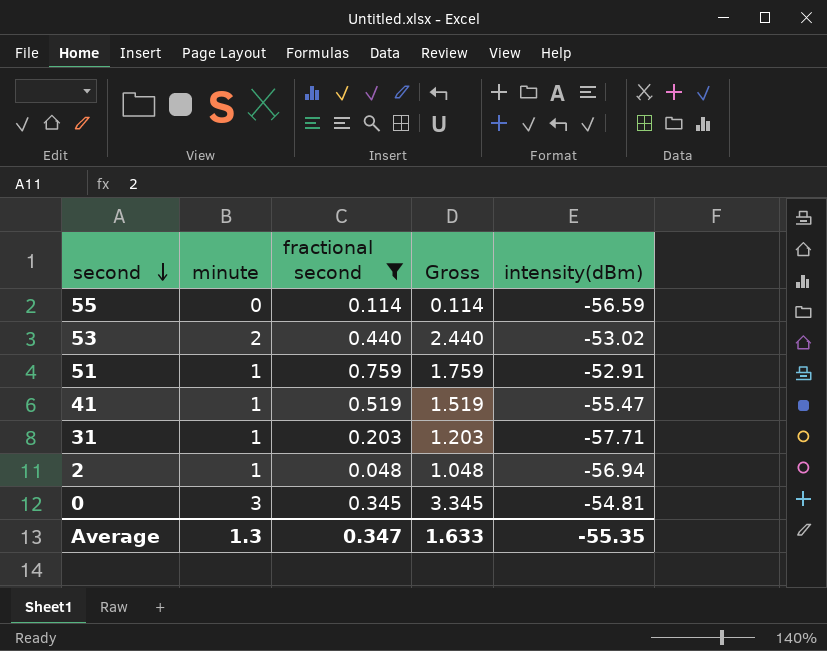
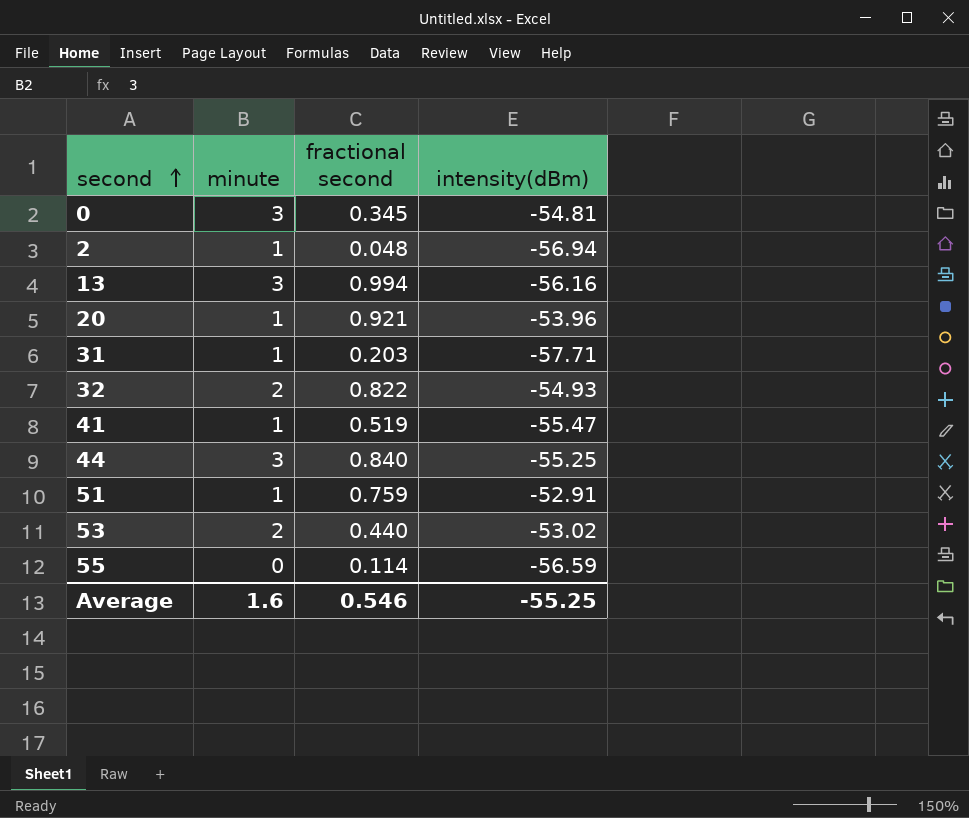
filter: fractional second <= 0.759 -> none
row order: second descending -> second ascending
column Gross | formula: [minute] + [fractional second] -> none
Average | minute: 1.3 -> 1.6
Average | fractional second: 0.347 -> 0.546
Average | intensity(dBm): -55.35 -> -55.25

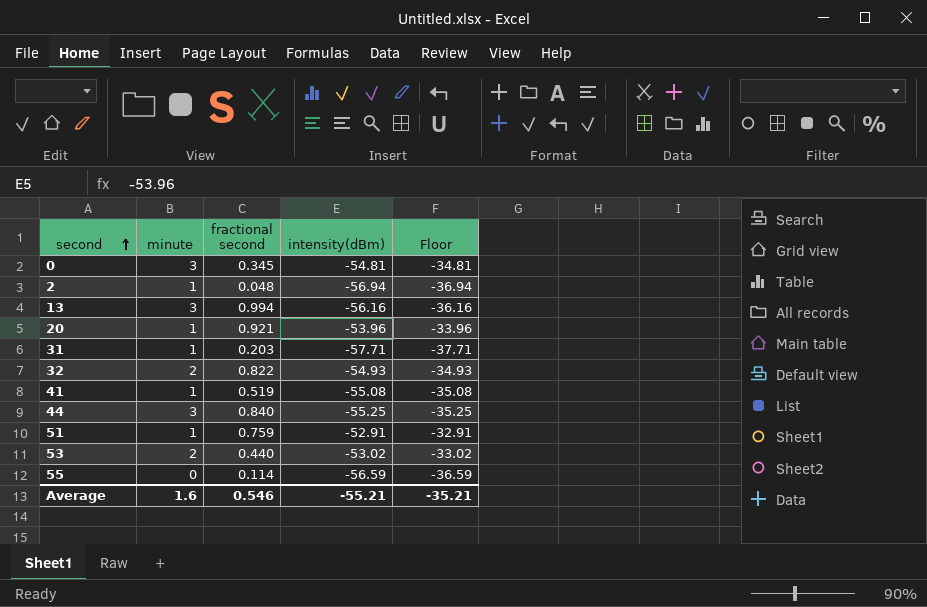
column Floor | formula: none -> [intensity(dBm)] + 20
41 | intensity(dBm): -55.47 -> -55.08
Average | intensity(dBm): -55.25 -> -55.21

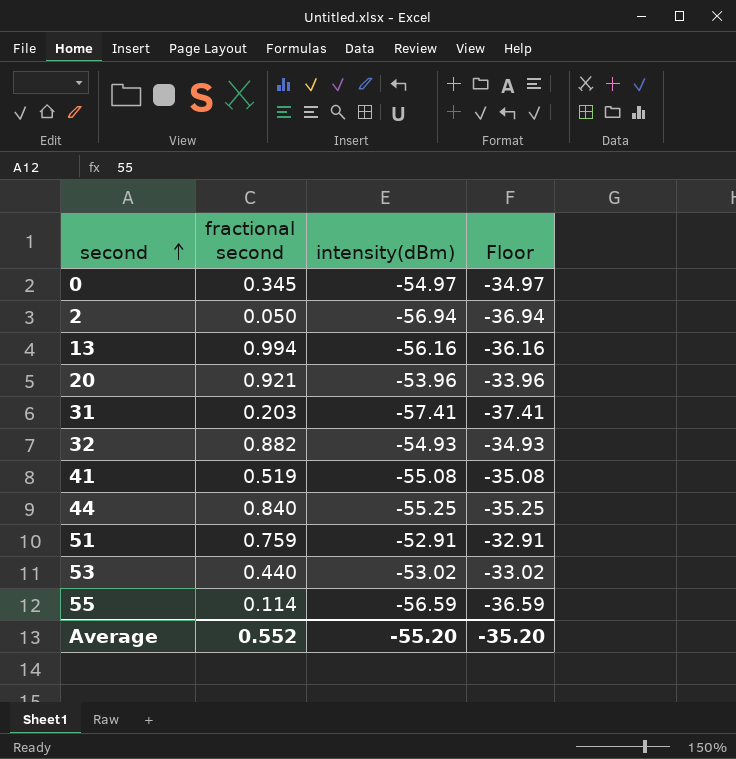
column minute | position: 2 -> none
0 | intensity(dBm): -54.81 -> -54.97
0 | Floor: -34.81 -> -34.97
2 | fractional second: 0.048 -> 0.050
31 | intensity(dBm): -57.71 -> -57.41
31 | Floor: -37.71 -> -37.41
32 | fractional second: 0.822 -> 0.882
Average | fractional second: 0.546 -> 0.552
Average | intensity(dBm): -55.21 -> -55.20
Average | Floor: -35.21 -> -35.20

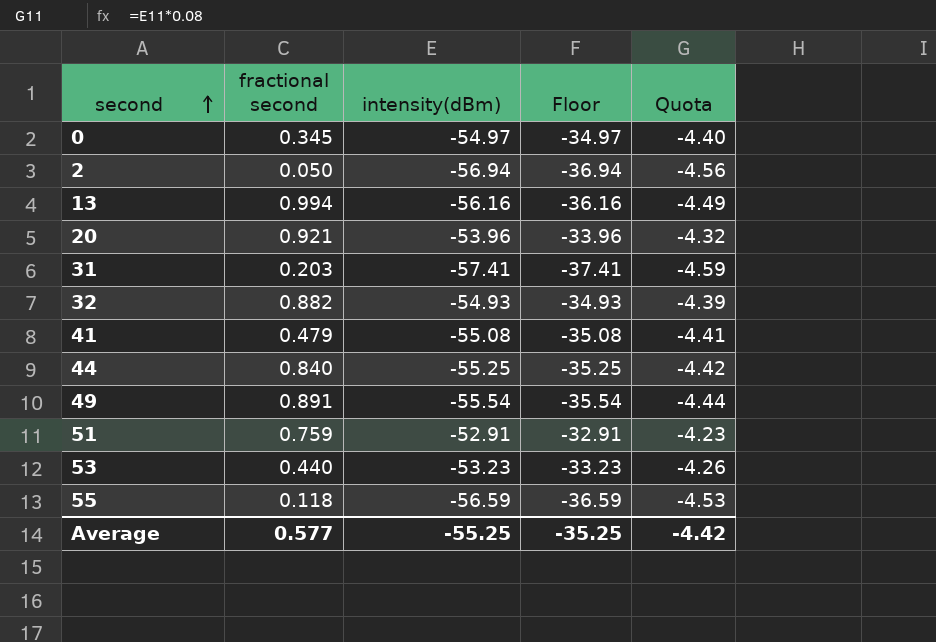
column Quota | formula: none -> [intensity(dBm)] * 0.08
41 | fractional second: 0.519 -> 0.479
row 49: none -> 0.891 | -55.54 | -35.54 | -4.44
53 | intensity(dBm): -53.02 -> -53.23
53 | Floor: -33.02 -> -33.23
55 | fractional second: 0.114 -> 0.118
Average | fractional second: 0.552 -> 0.577
Average | intensity(dBm): -55.20 -> -55.25
Average | Floor: -35.20 -> -35.25

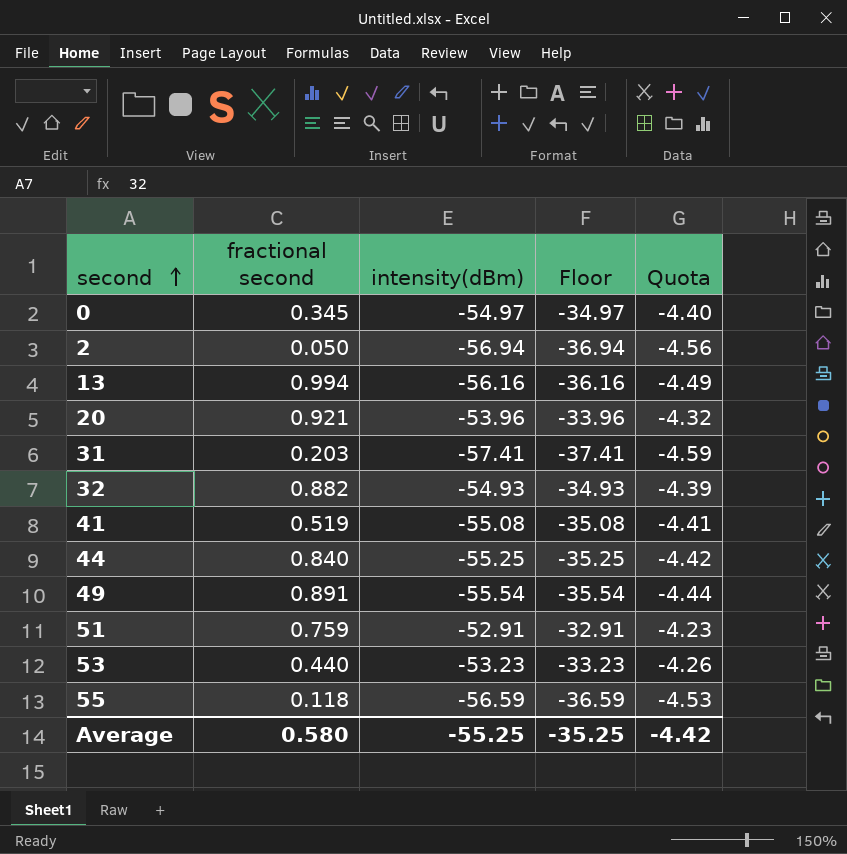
41 | fractional second: 0.479 -> 0.519
Average | fractional second: 0.577 -> 0.580

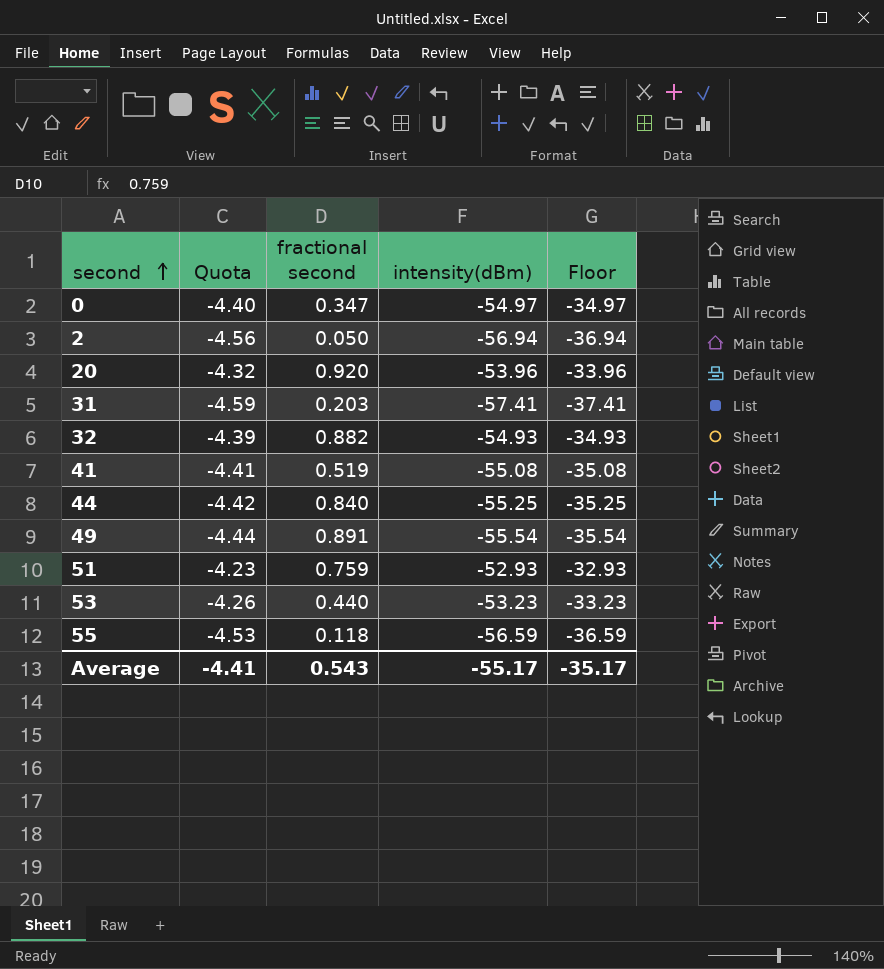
column Quota | position: 5 -> 2
row 13: 0.994 | -56.16 | -36.16 | -4.49 -> none
0 | fractional second: 0.345 -> 0.347
20 | fractional second: 0.921 -> 0.920
51 | intensity(dBm): -52.91 -> -52.93
51 | Floor: -32.91 -> -32.93
Average | Quota: -4.42 -> -4.41
Average | fractional second: 0.580 -> 0.543
Average | intensity(dBm): -55.25 -> -55.17
Average | Floor: -35.25 -> -35.17

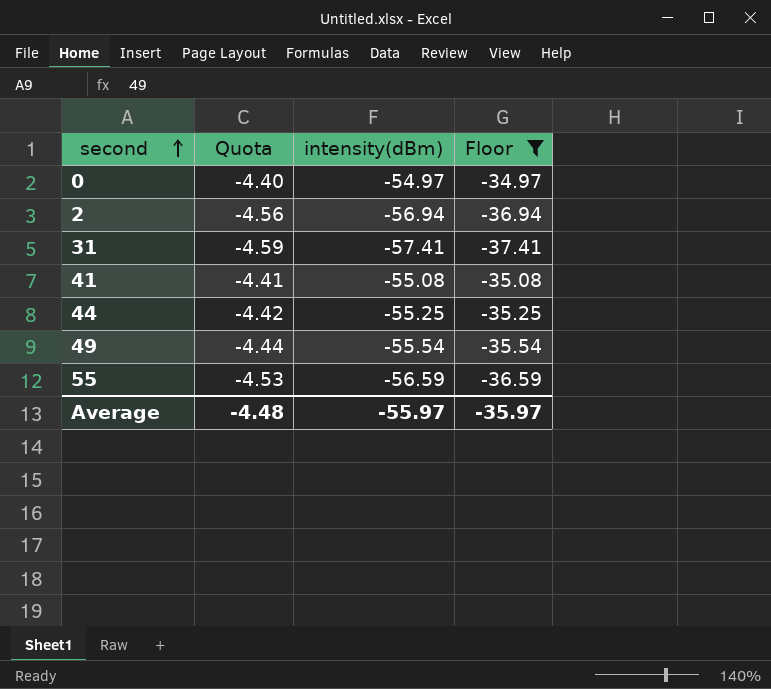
filter: none -> Floor <= -34.97
column fractional second | position: 3 -> none
Average | Quota: -4.41 -> -4.48
Average | intensity(dBm): -55.17 -> -55.97
Average | Floor: -35.17 -> -35.97

